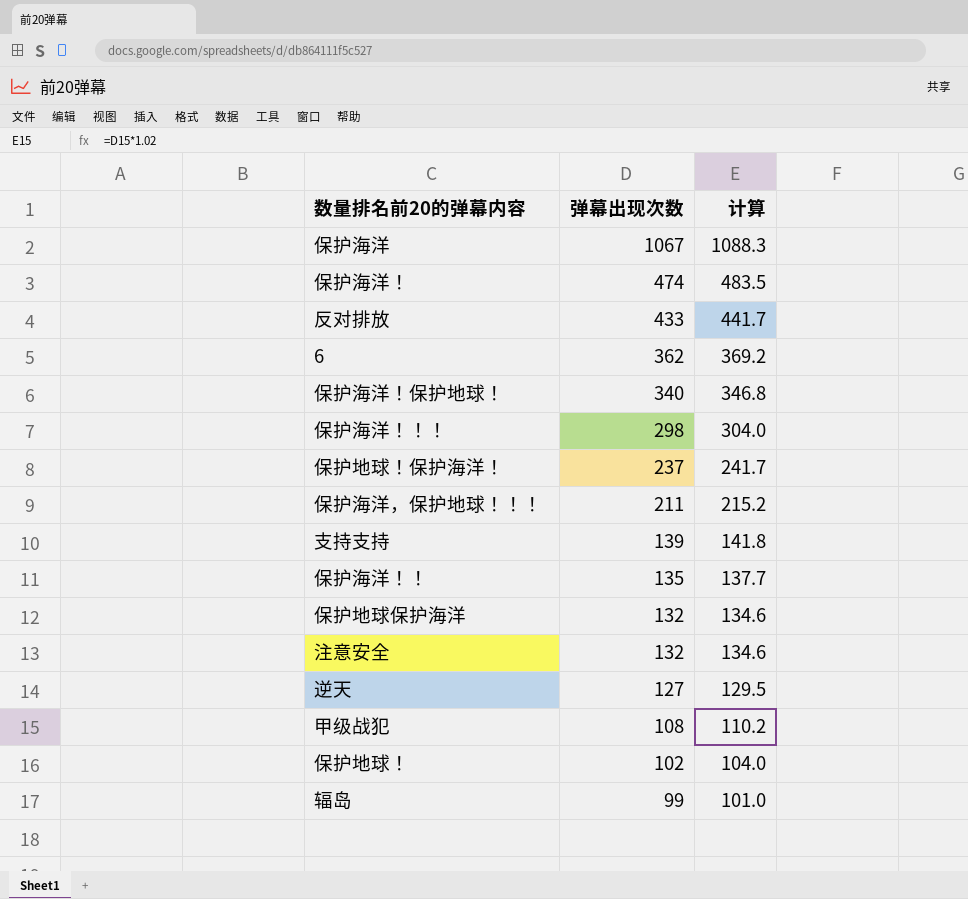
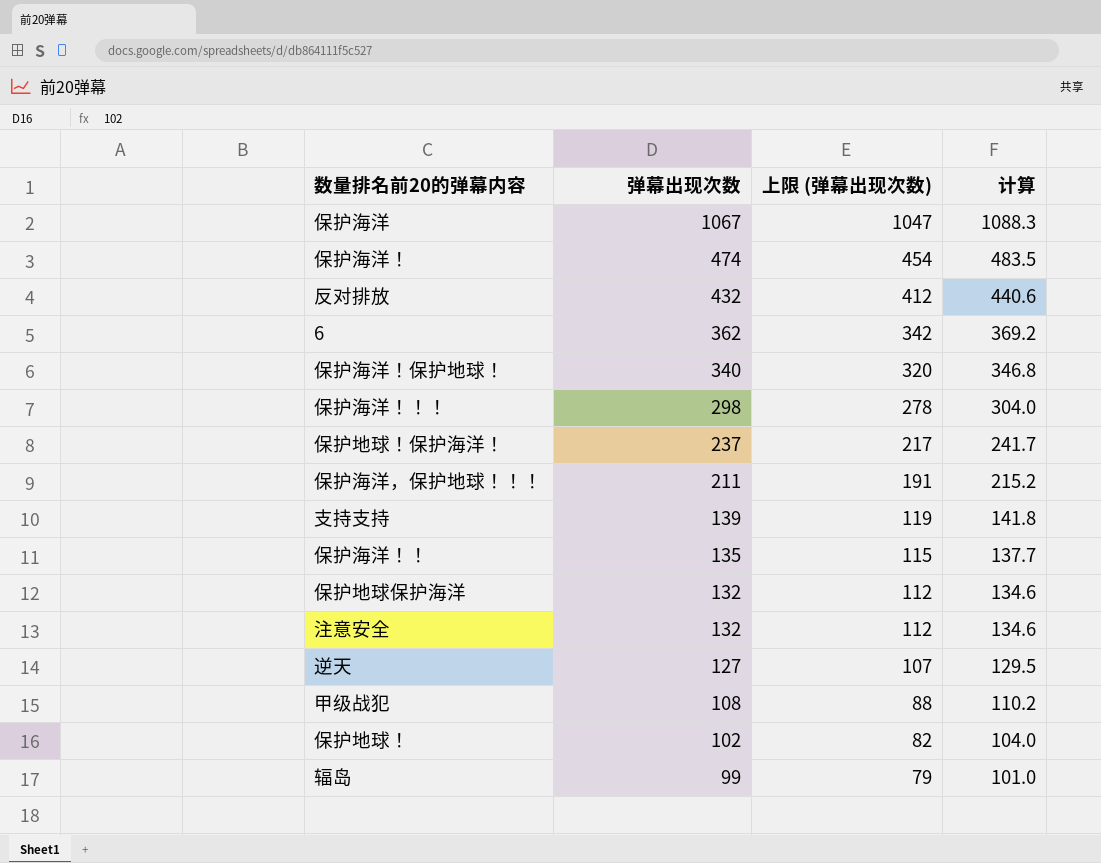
column 上限 (弹幕出现次数) | formula: none -> [弹幕出现次数] - 20
反对排放 | 弹幕出现次数: 433 -> 432
反对排放 | 计算: 441.7 -> 440.6

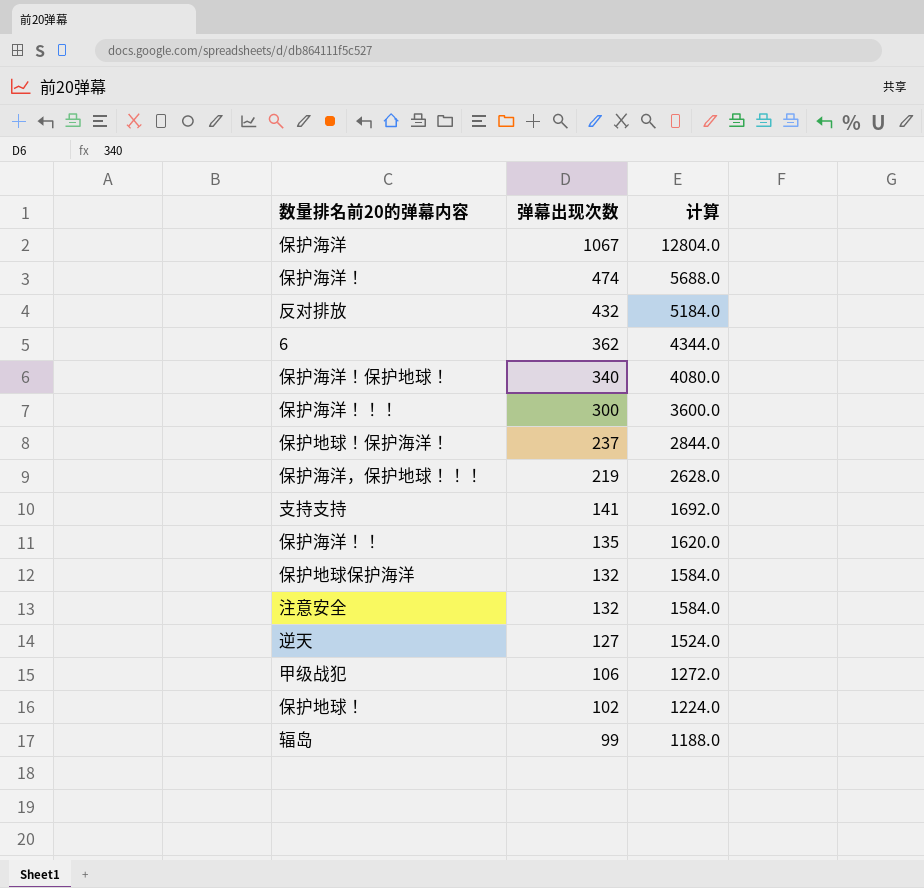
column 上限 (弹幕出现次数) | formula: [弹幕出现次数] - 20 -> none
column 计算 | formula: [弹幕出现次数] * 1.02 -> [弹幕出现次数] * 12
保护海洋！！！ | 弹幕出现次数: 298 -> 300
保护海洋，保护地球！！！ | 弹幕出现次数: 211 -> 219
支持支持 | 弹幕出现次数: 139 -> 141
甲级战犯 | 弹幕出现次数: 108 -> 106

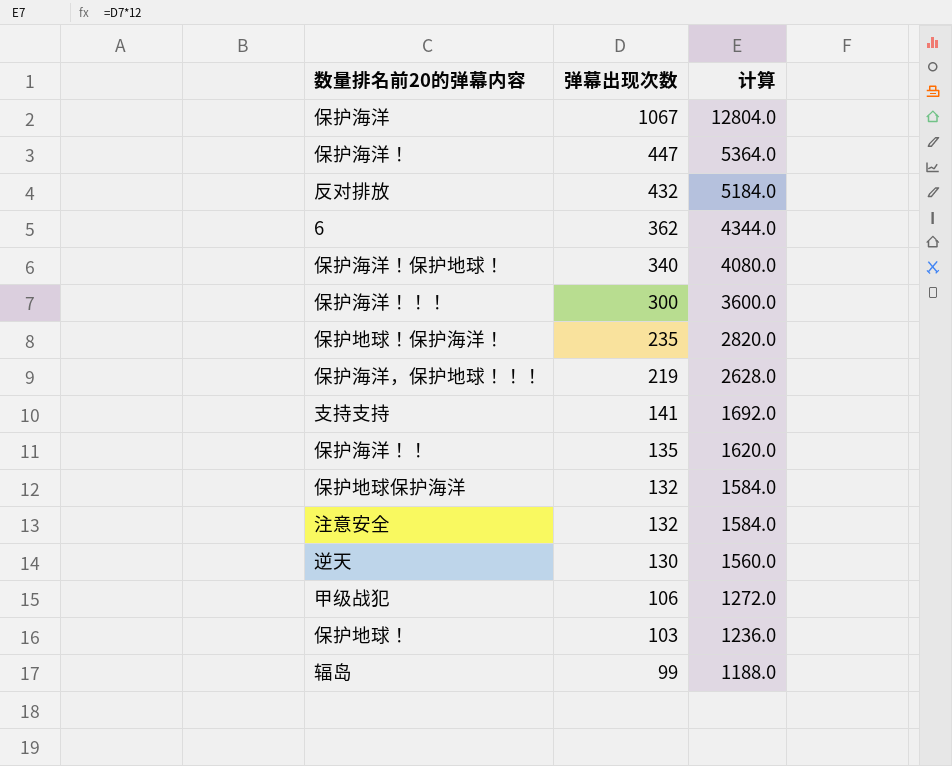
保护海洋！ | 弹幕出现次数: 474 -> 447
保护海洋！ | 计算: 5688.0 -> 5364.0
保护地球！保护海洋！ | 弹幕出现次数: 237 -> 235
保护地球！保护海洋！ | 计算: 2844.0 -> 2820.0
逆天 | 弹幕出现次数: 127 -> 130
逆天 | 计算: 1524.0 -> 1560.0
保护地球！ | 弹幕出现次数: 102 -> 103
保护地球！ | 计算: 1224.0 -> 1236.0

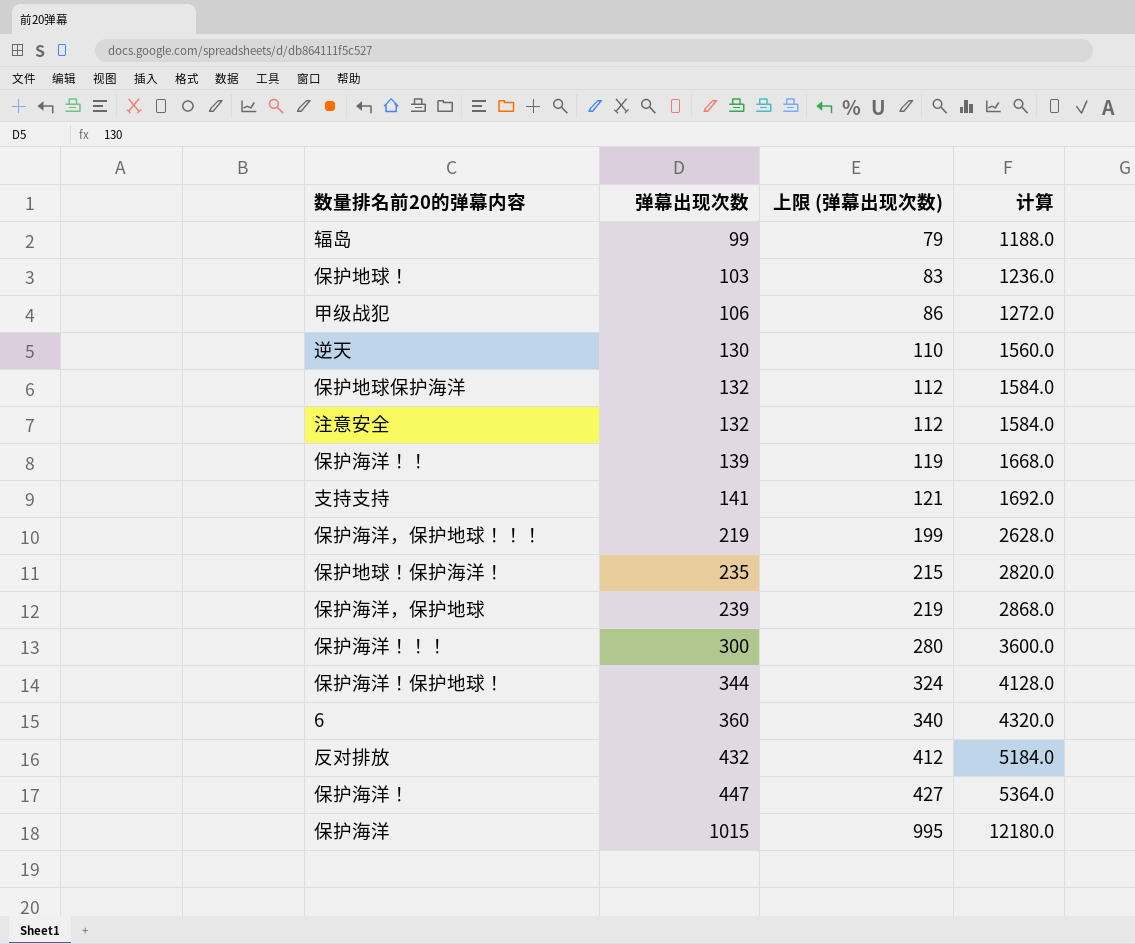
row order: 弹幕出现次数 descending -> 弹幕出现次数 ascending
column 上限 (弹幕出现次数) | formula: none -> [弹幕出现次数] - 20
保护海洋！！ | 弹幕出现次数: 135 -> 139
保护海洋！！ | 计算: 1620.0 -> 1668.0
row 保护海洋，保护地球: none -> 239 | 219 | 2868.0
保护海洋！保护地球！ | 弹幕出现次数: 340 -> 344
保护海洋！保护地球！ | 计算: 4080.0 -> 4128.0
6 | 弹幕出现次数: 362 -> 360
6 | 计算: 4344.0 -> 4320.0
保护海洋 | 弹幕出现次数: 1067 -> 1015
保护海洋 | 计算: 12804.0 -> 12180.0

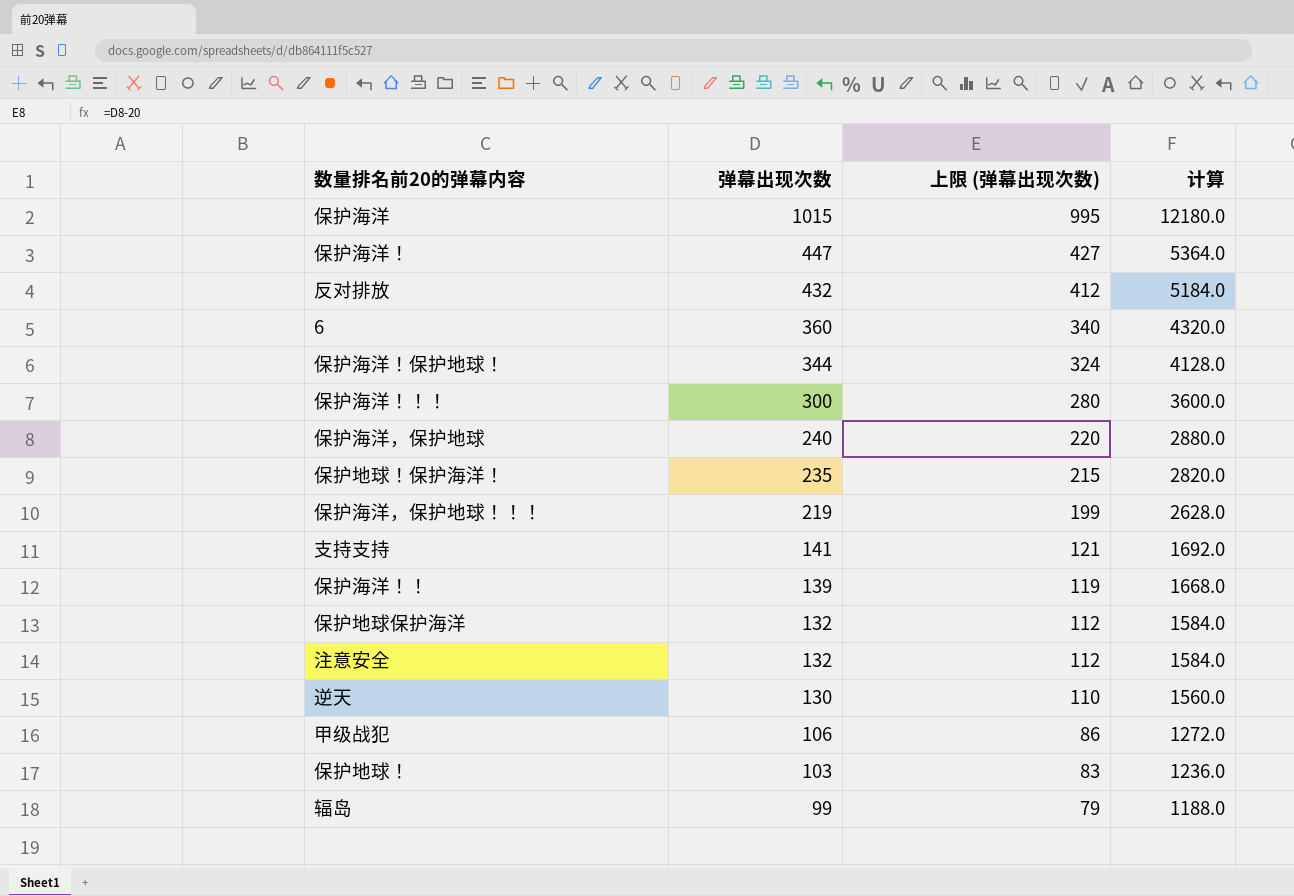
row order: 弹幕出现次数 ascending -> 弹幕出现次数 descending
保护海洋，保护地球 | 弹幕出现次数: 239 -> 240
保护海洋，保护地球 | 上限 (弹幕出现次数): 219 -> 220
保护海洋，保护地球 | 计算: 2868.0 -> 2880.0

